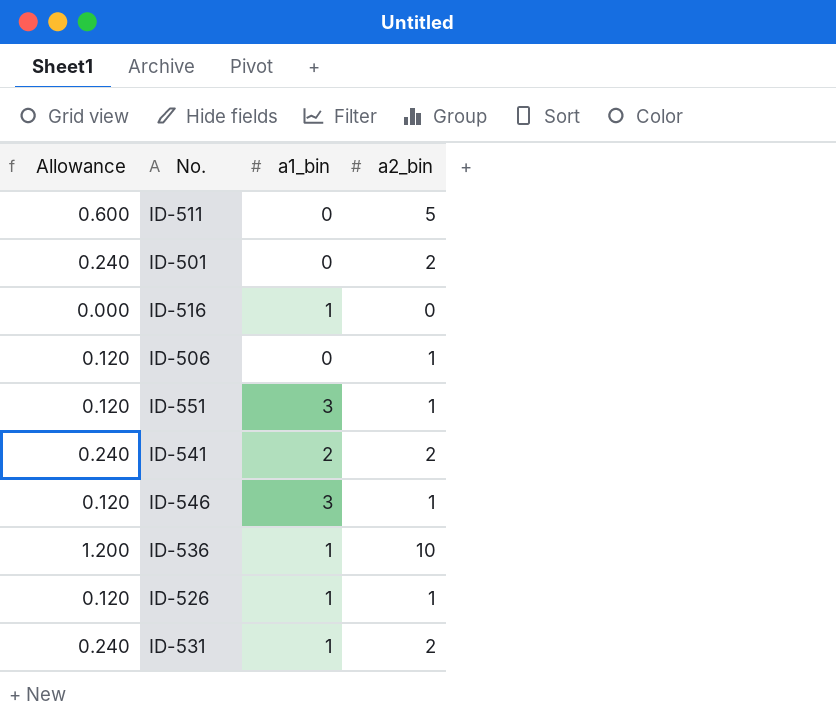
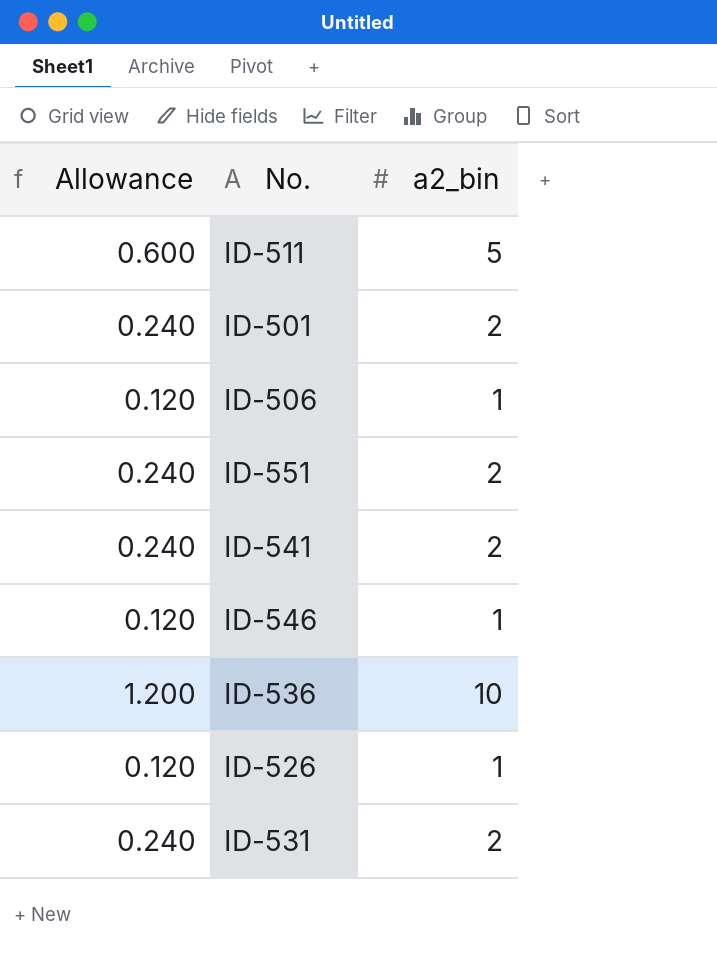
column a1_bin | position: 3 -> none
row ID-516: 0.000 | 1 | 0 -> none
ID-551 | Allowance: 0.120 -> 0.240
ID-551 | a2_bin: 1 -> 2

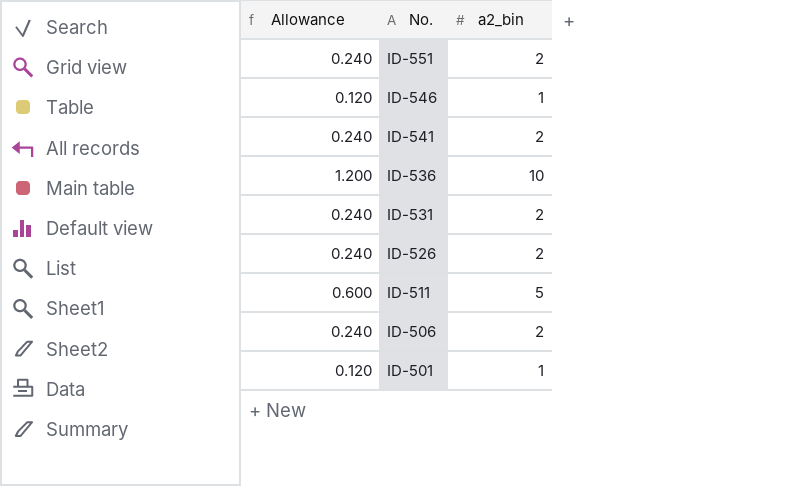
row order: none -> No. descending
ID-526 | Allowance: 0.120 -> 0.240
ID-526 | a2_bin: 1 -> 2
ID-506 | Allowance: 0.120 -> 0.240
ID-506 | a2_bin: 1 -> 2
ID-501 | Allowance: 0.240 -> 0.120
ID-501 | a2_bin: 2 -> 1

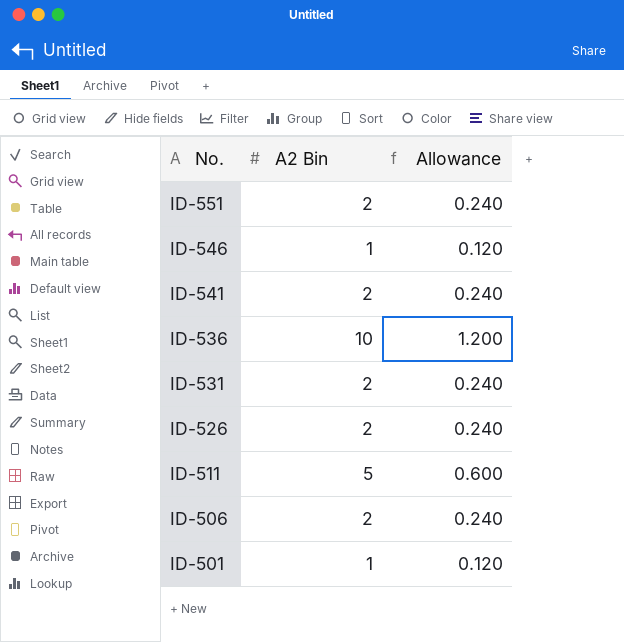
column name: a2_bin -> A2 Bin
column Allowance | position: 1 -> 3

